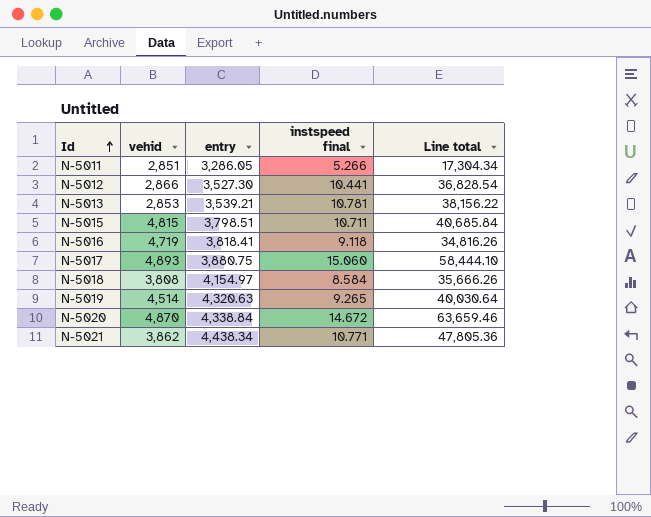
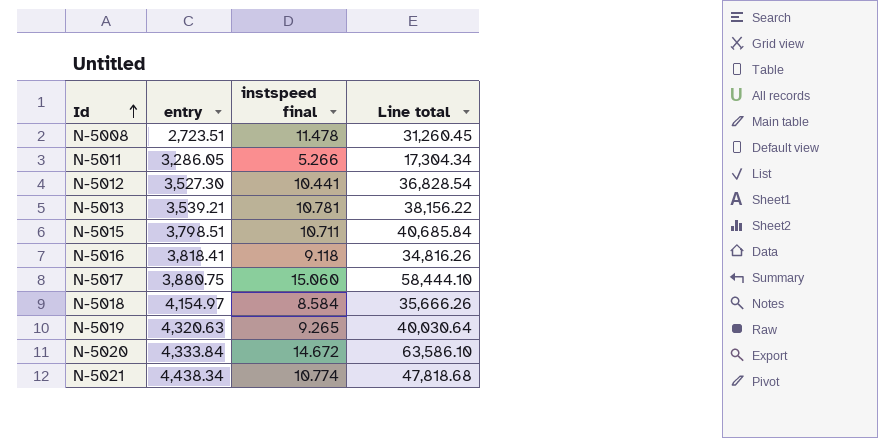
column vehid | position: 2 -> none
row N-5008: none -> 2,723.51 | 11.478 | 31,260.45
N-5020 | entry: 4,338.84 -> 4,333.84
N-5020 | Line total: 63,659.46 -> 63,586.10
N-5021 | instspeed final: 10.771 -> 10.774
N-5021 | Line total: 47,805.36 -> 47,818.68

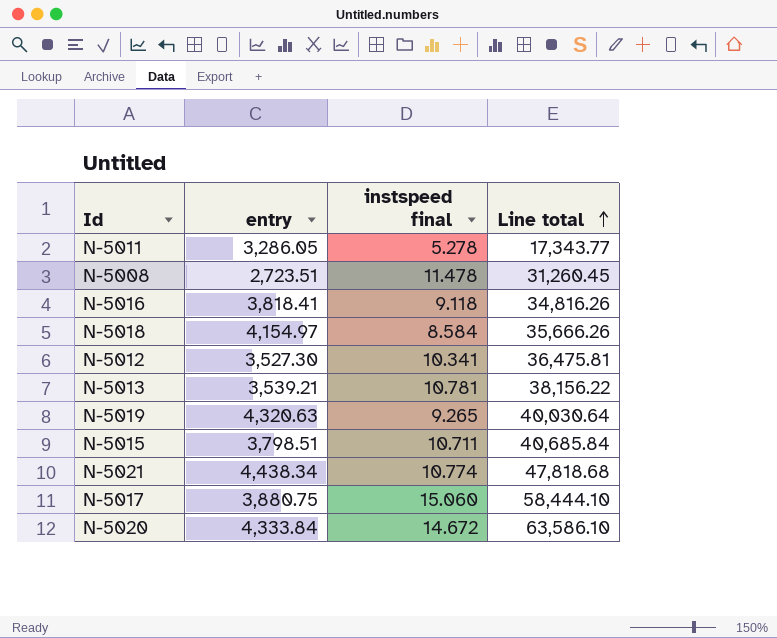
row order: Id ascending -> Line total ascending
N-5011 | instspeed final: 5.266 -> 5.278
N-5011 | Line total: 17,304.34 -> 17,343.77
N-5012 | instspeed final: 10.441 -> 10.341
N-5012 | Line total: 36,828.54 -> 36,475.81

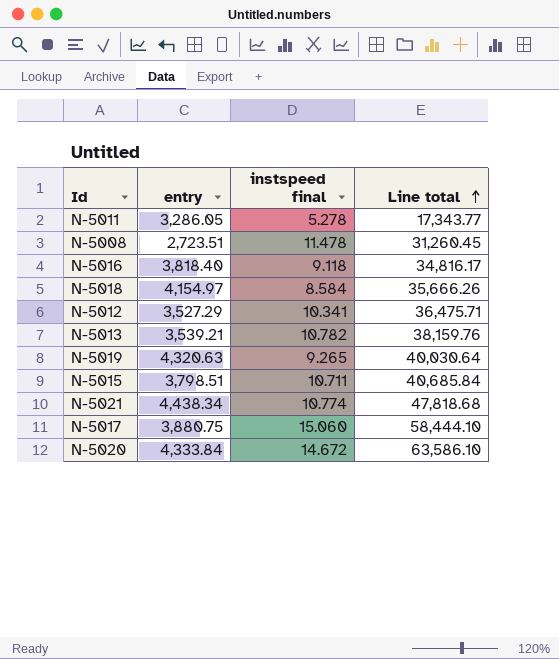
N-5016 | entry: 3,818.41 -> 3,818.40
N-5016 | Line total: 34,816.26 -> 34,816.17
N-5012 | entry: 3,527.30 -> 3,527.29
N-5012 | Line total: 36,475.81 -> 36,475.71
N-5013 | instspeed final: 10.781 -> 10.782
N-5013 | Line total: 38,156.22 -> 38,159.76

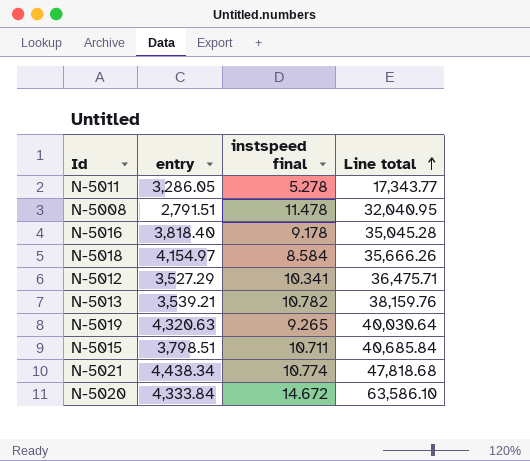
row N-5017: 3,880.75 | 15.060 | 58,444.10 -> none
N-5008 | entry: 2,723.51 -> 2,791.51
N-5008 | Line total: 31,260.45 -> 32,040.95
N-5016 | instspeed final: 9.118 -> 9.178
N-5016 | Line total: 34,816.17 -> 35,045.28

